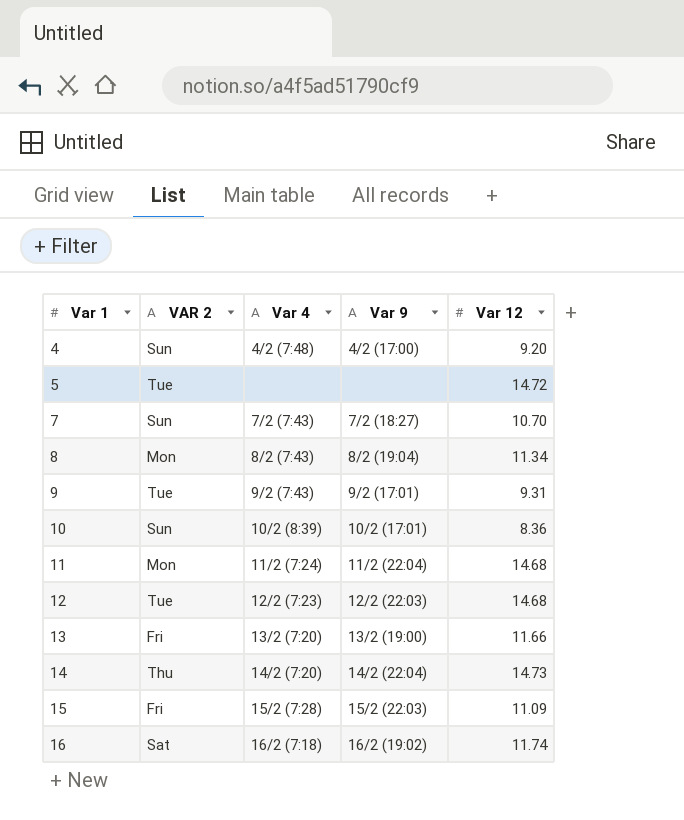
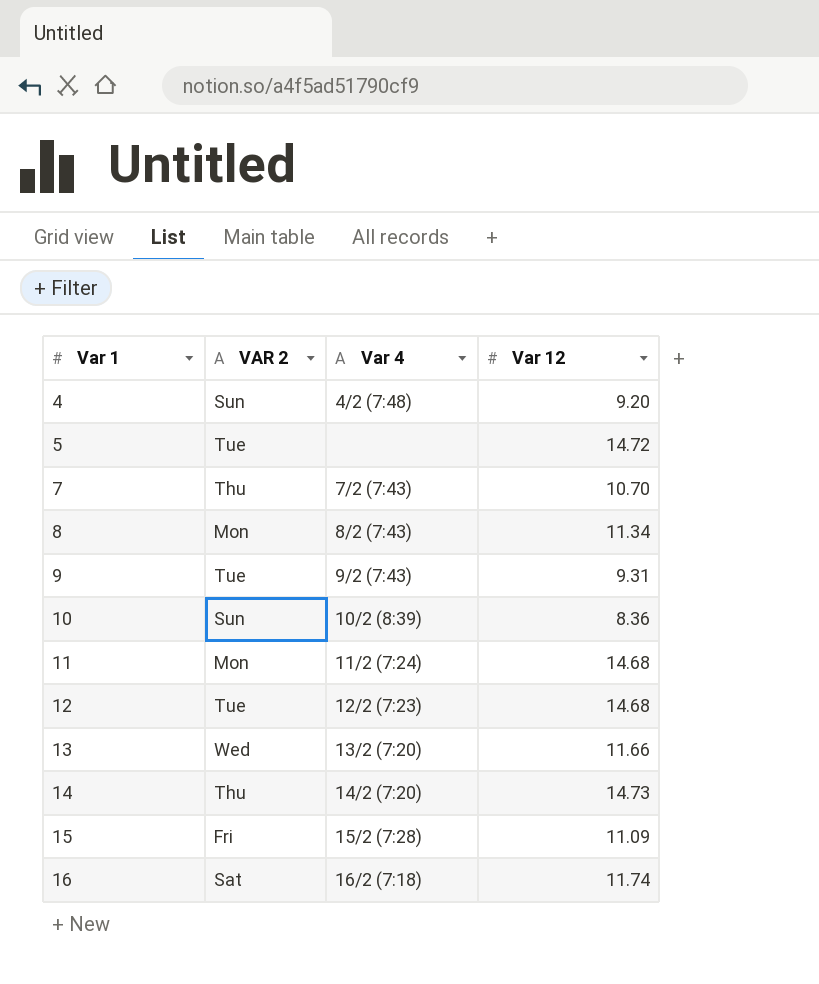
column Var 9 | position: 4 -> none
7 | VAR 2: Sun -> Thu
13 | VAR 2: Fri -> Wed

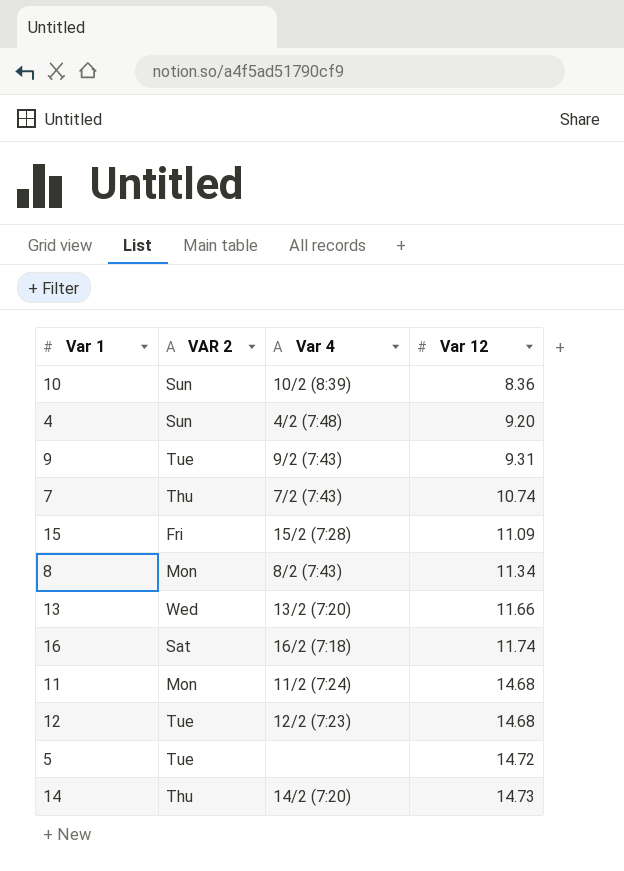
row order: Var 1 ascending -> Var 12 ascending
7 | Var 12: 10.70 -> 10.74

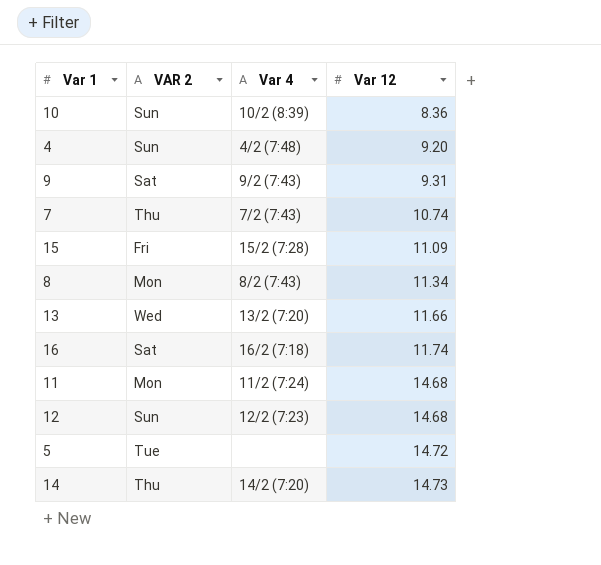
9 | VAR 2: Tue -> Sat
12 | VAR 2: Tue -> Sun

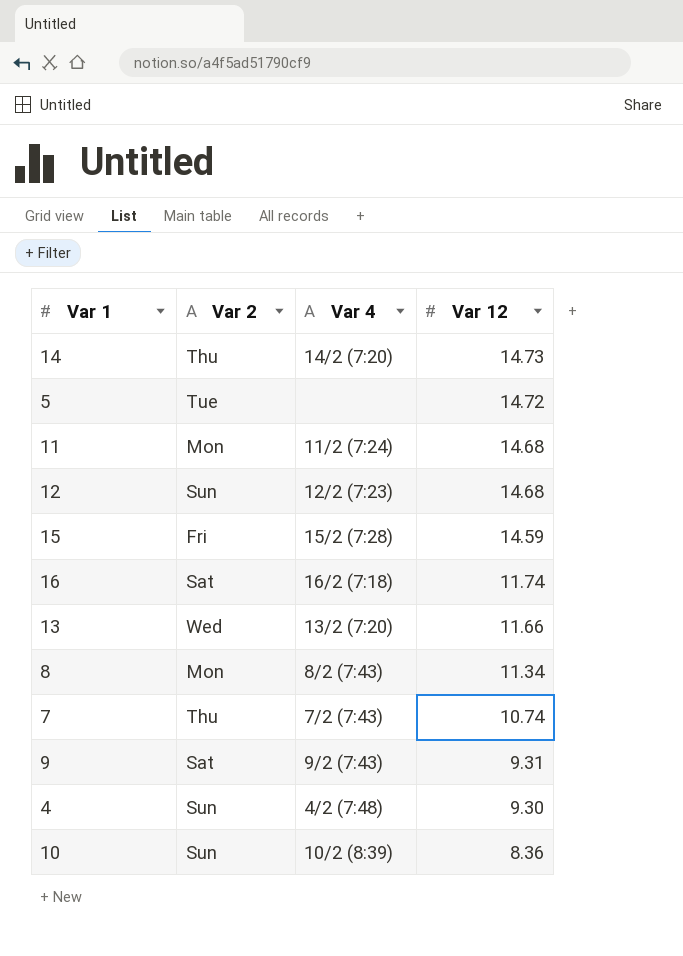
row order: Var 12 ascending -> Var 12 descending
column name: VAR 2 -> Var 2
15 | Var 12: 11.09 -> 14.59
4 | Var 12: 9.20 -> 9.30

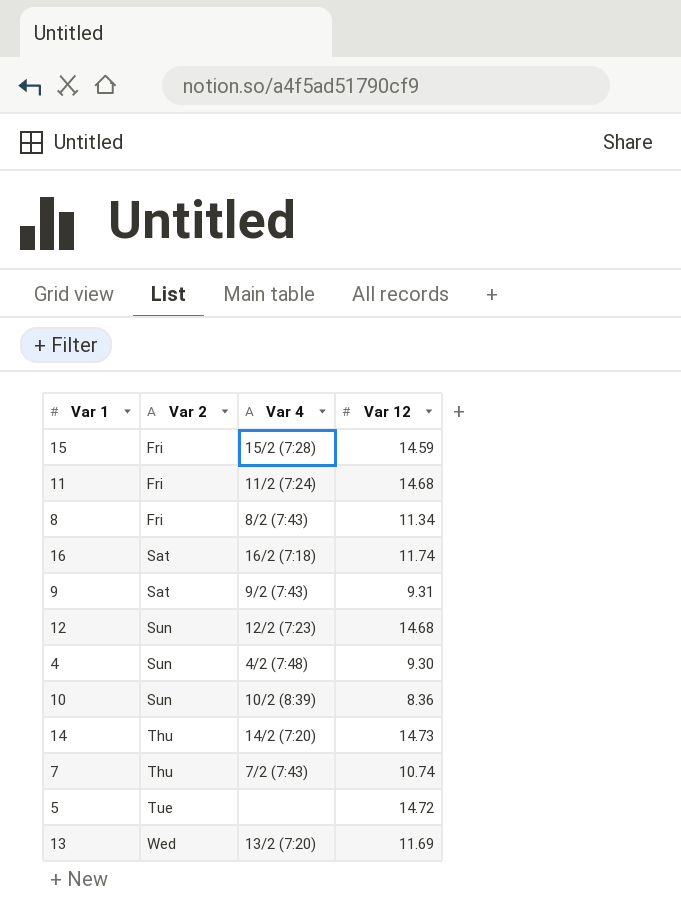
row order: Var 12 descending -> Var 2 ascending
11 | Var 2: Mon -> Fri
8 | Var 2: Mon -> Fri
13 | Var 12: 11.66 -> 11.69

